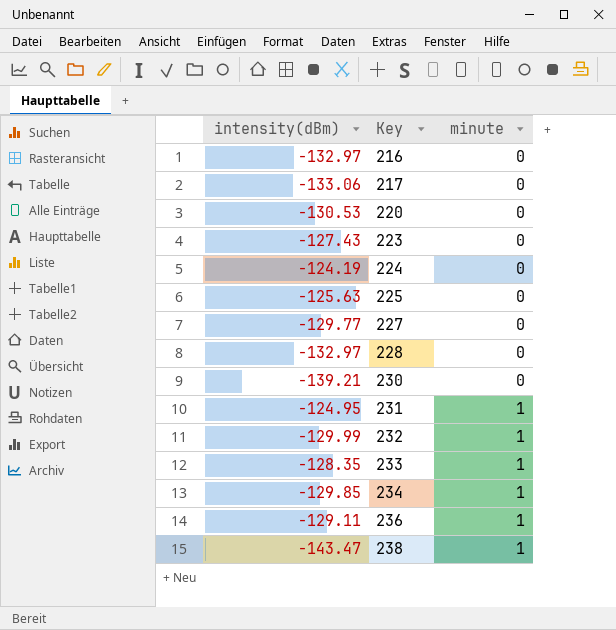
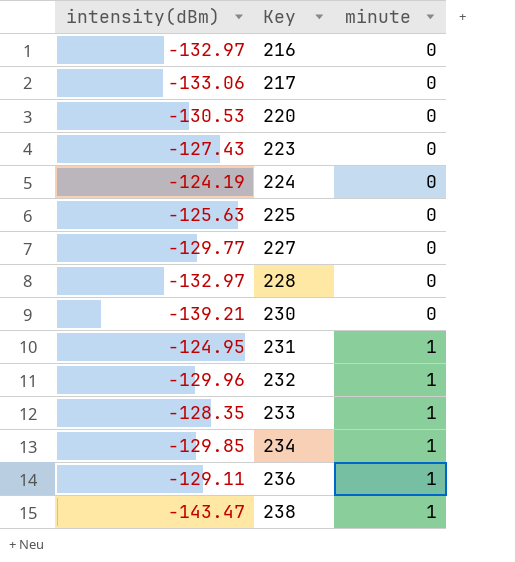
232 | intensity(dBm): -129.99 -> -129.96

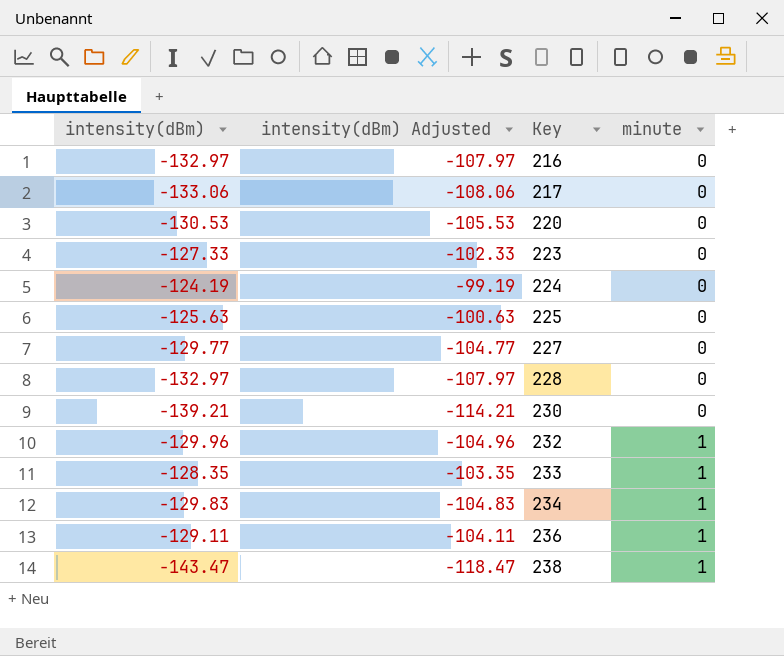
column intensity(dBm) Adjusted | formula: none -> [intensity(dBm)] + 25
row 231: -124.95 | 1 -> none
223 | intensity(dBm): -127.43 -> -127.33
234 | intensity(dBm): -129.85 -> -129.83

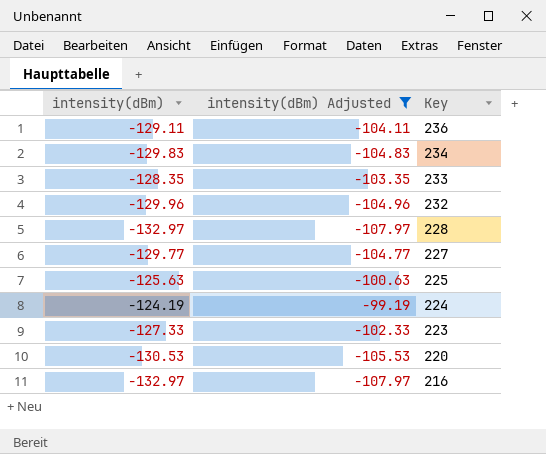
filter: none -> intensity(dBm) Adjusted >= -107.97
row order: Key ascending -> Key descending
column minute | position: 4 -> none

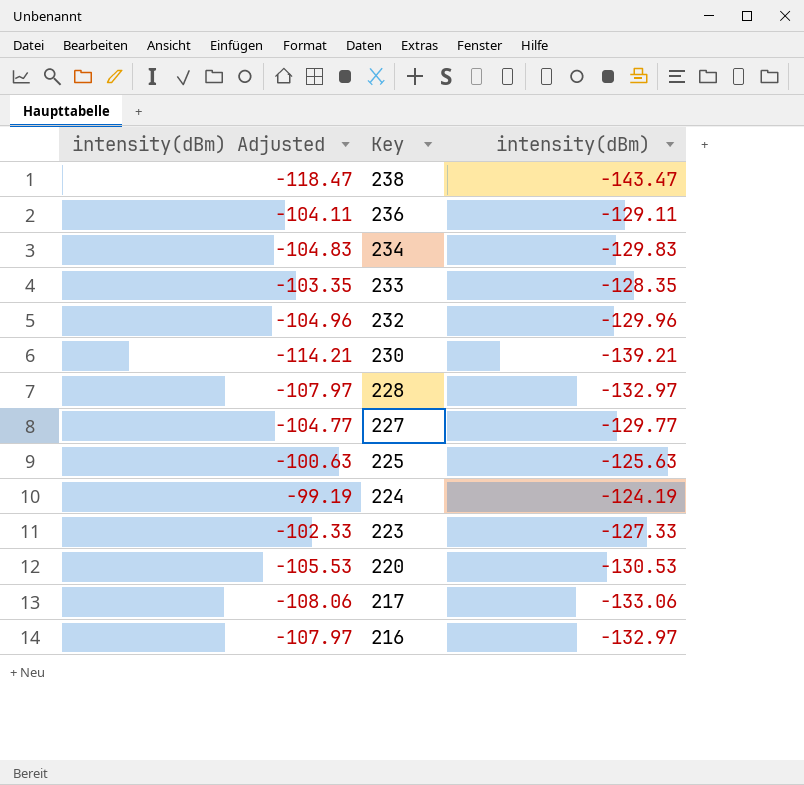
filter: intensity(dBm) Adjusted >= -107.97 -> none
column intensity(dBm) | position: 1 -> 3

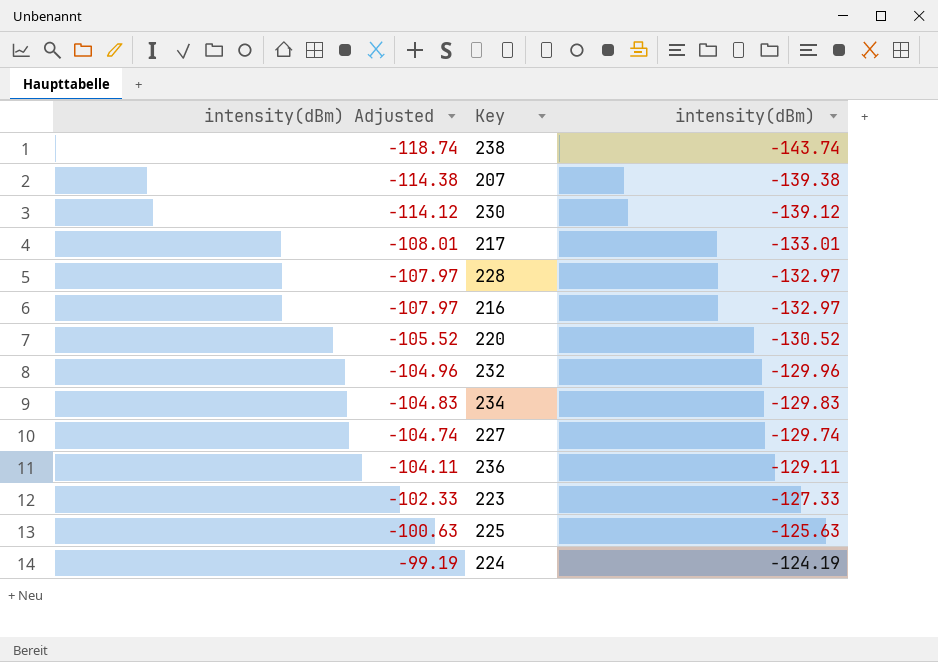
row order: Key descending -> intensity(dBm) Adjusted ascending
row 233: -103.35 | -128.35 -> none
238 | intensity(dBm) Adjusted: -118.47 -> -118.74
238 | intensity(dBm): -143.47 -> -143.74
row 207: none -> -114.38 | -139.38
230 | intensity(dBm) Adjusted: -114.21 -> -114.12
230 | intensity(dBm): -139.21 -> -139.12
217 | intensity(dBm) Adjusted: -108.06 -> -108.01
217 | intensity(dBm): -133.06 -> -133.01
220 | intensity(dBm) Adjusted: -105.53 -> -105.52
220 | intensity(dBm): -130.53 -> -130.52
227 | intensity(dBm) Adjusted: -104.77 -> -104.74
227 | intensity(dBm): -129.77 -> -129.74

